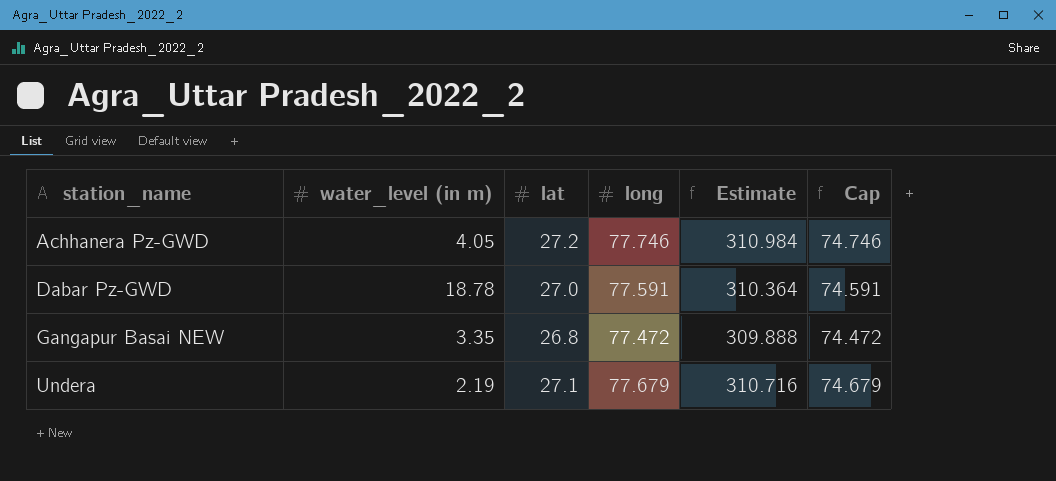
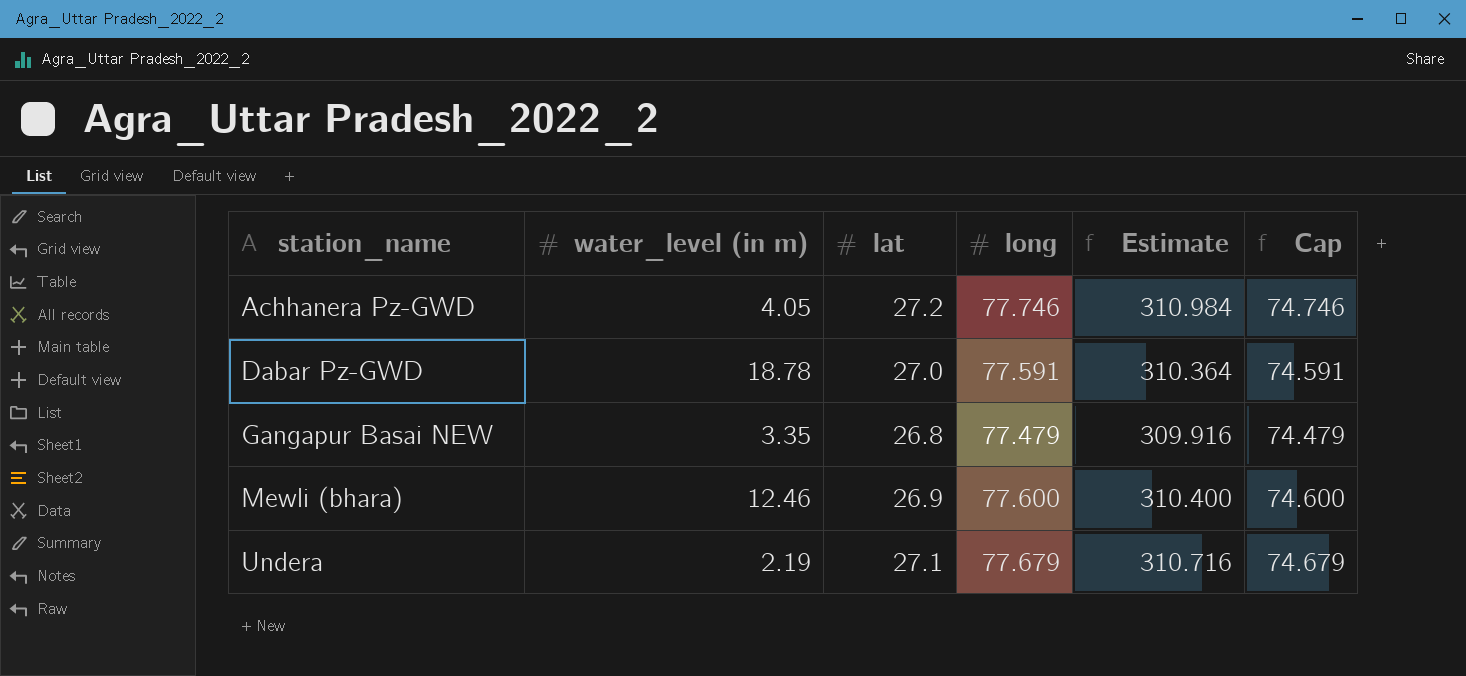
Gangapur Basai NEW | long: 77.472 -> 77.479
Gangapur Basai NEW | Estimate: 309.888 -> 309.916
Gangapur Basai NEW | Cap: 74.472 -> 74.479
row Mewli (bhara): none -> 12.46 | 26.9 | 77.600 | 310.400 | 74.600

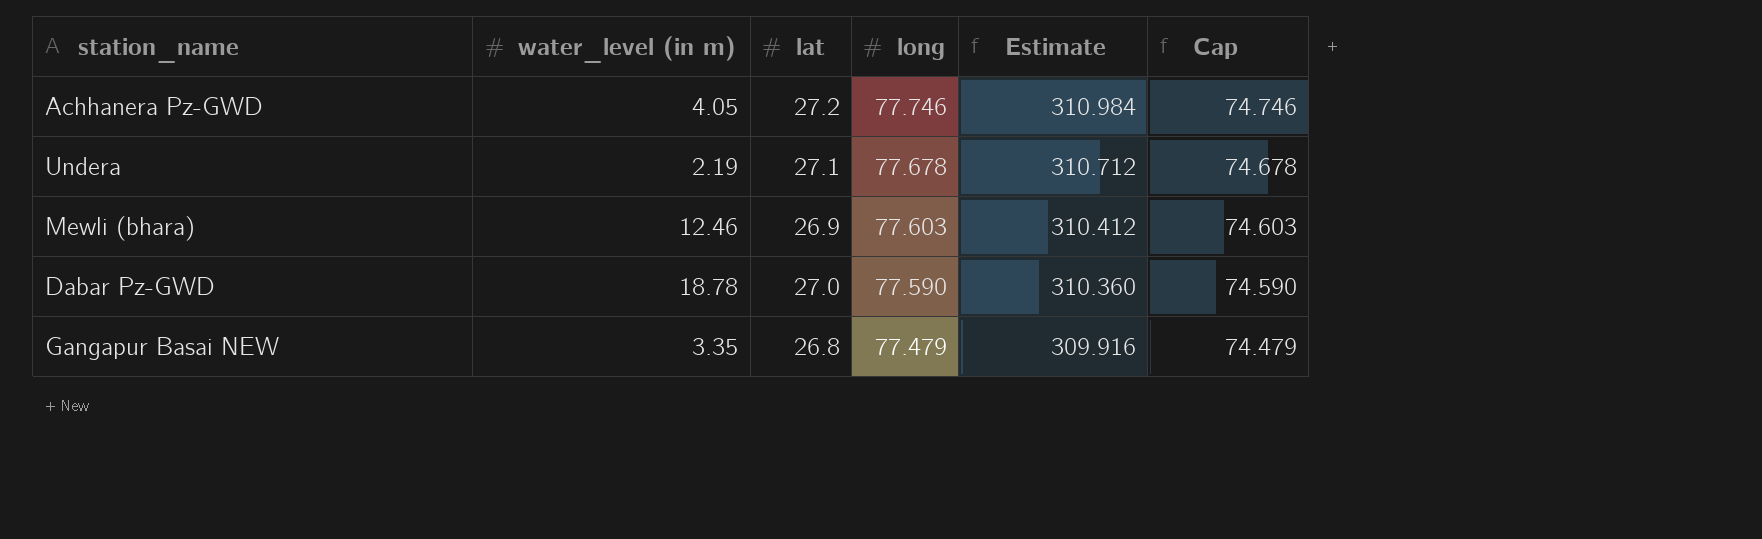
row order: station_name ascending -> long descending
Undera | long: 77.679 -> 77.678
Undera | Estimate: 310.716 -> 310.712
Undera | Cap: 74.679 -> 74.678
Mewli (bhara) | long: 77.600 -> 77.603
Mewli (bhara) | Estimate: 310.400 -> 310.412
Mewli (bhara) | Cap: 74.600 -> 74.603
Dabar Pz-GWD | long: 77.591 -> 77.590
Dabar Pz-GWD | Estimate: 310.364 -> 310.360
Dabar Pz-GWD | Cap: 74.591 -> 74.590

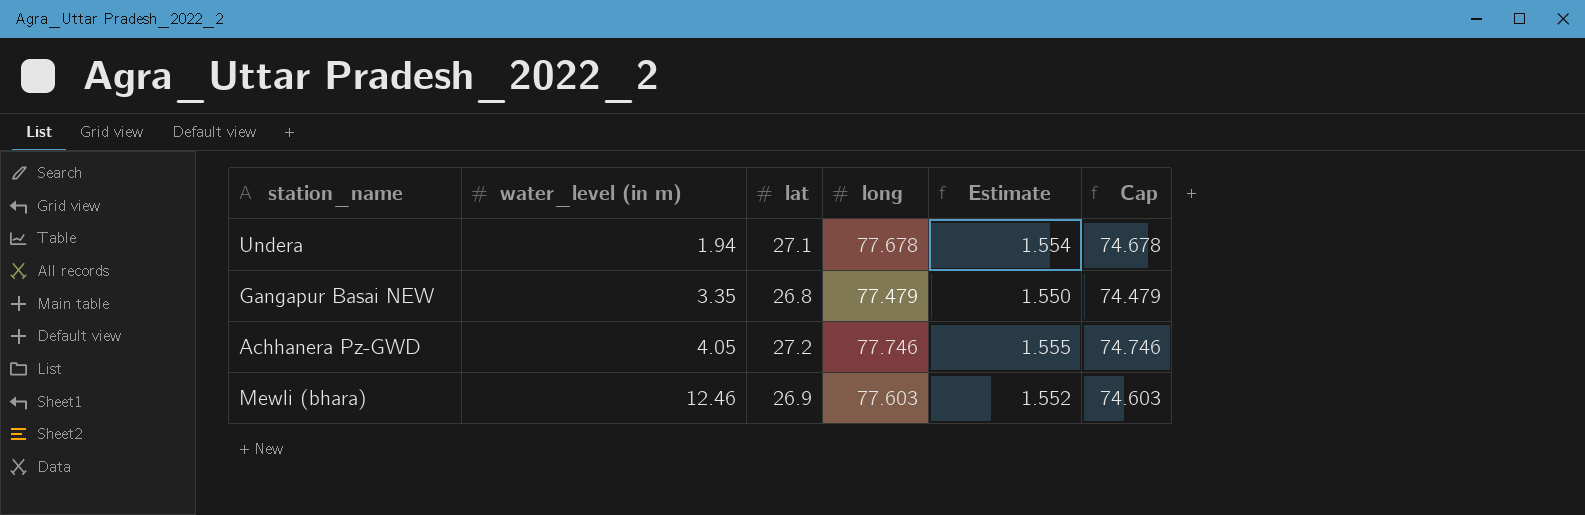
row order: long descending -> water_level (in m) ascending
column Estimate | formula: [long] * 4 -> [long] * 0.02
row Dabar Pz-GWD: 18.78 | 27.0 | 77.590 | 310.360 | 74.590 -> none
Undera | water_level (in m): 2.19 -> 1.94

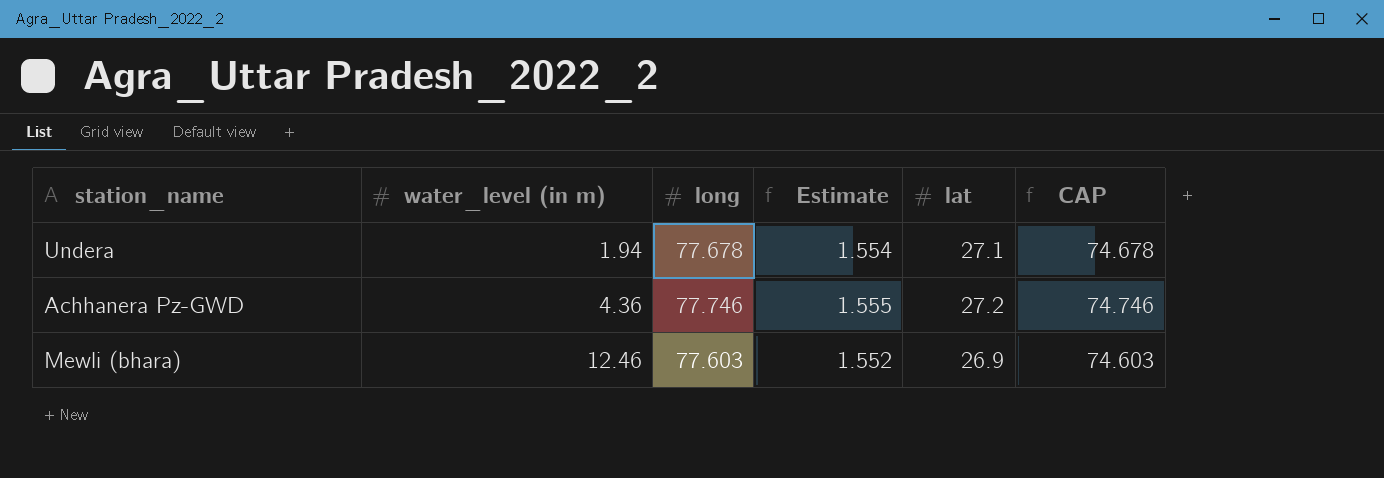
column lat | position: 3 -> 5
column name: Cap -> CAP
row Gangapur Basai NEW: 3.35 | 26.8 | 77.479 | 1.550 | 74.479 -> none
Achhanera Pz-GWD | water_level (in m): 4.05 -> 4.36

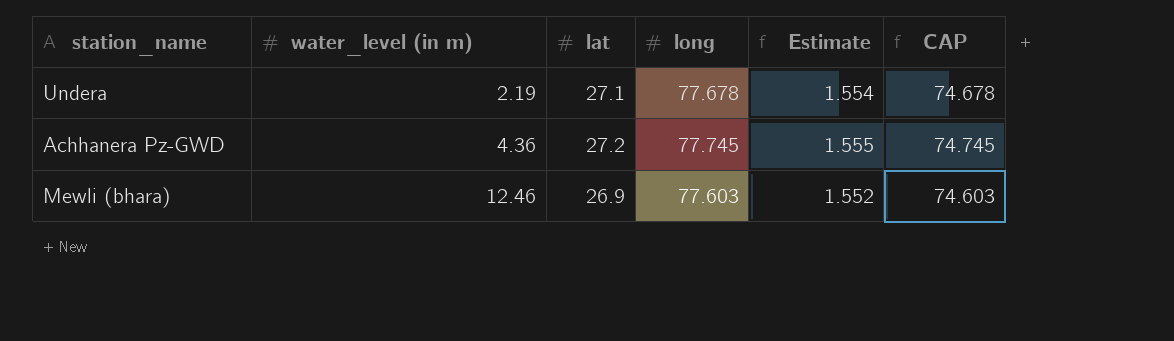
column lat | position: 5 -> 3
Undera | water_level (in m): 1.94 -> 2.19
Achhanera Pz-GWD | long: 77.746 -> 77.745
Achhanera Pz-GWD | CAP: 74.746 -> 74.745

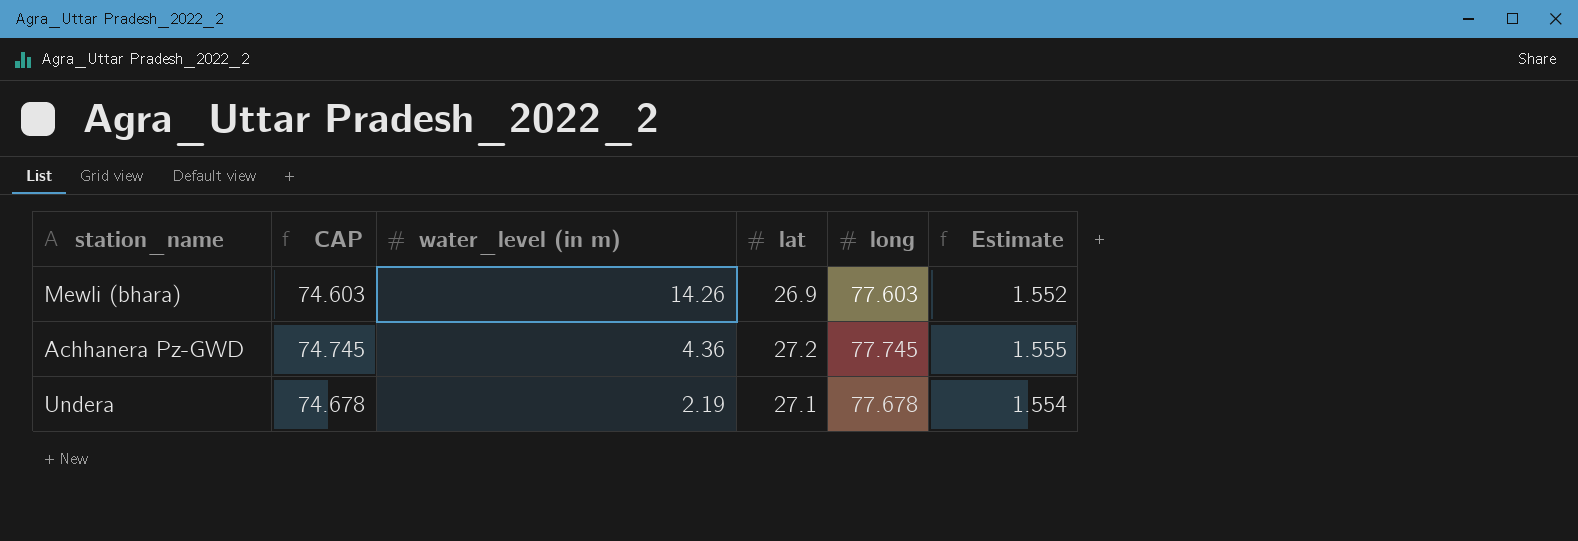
row order: water_level (in m) ascending -> water_level (in m) descending
column CAP | position: 6 -> 2
Mewli (bhara) | water_level (in m): 12.46 -> 14.26

